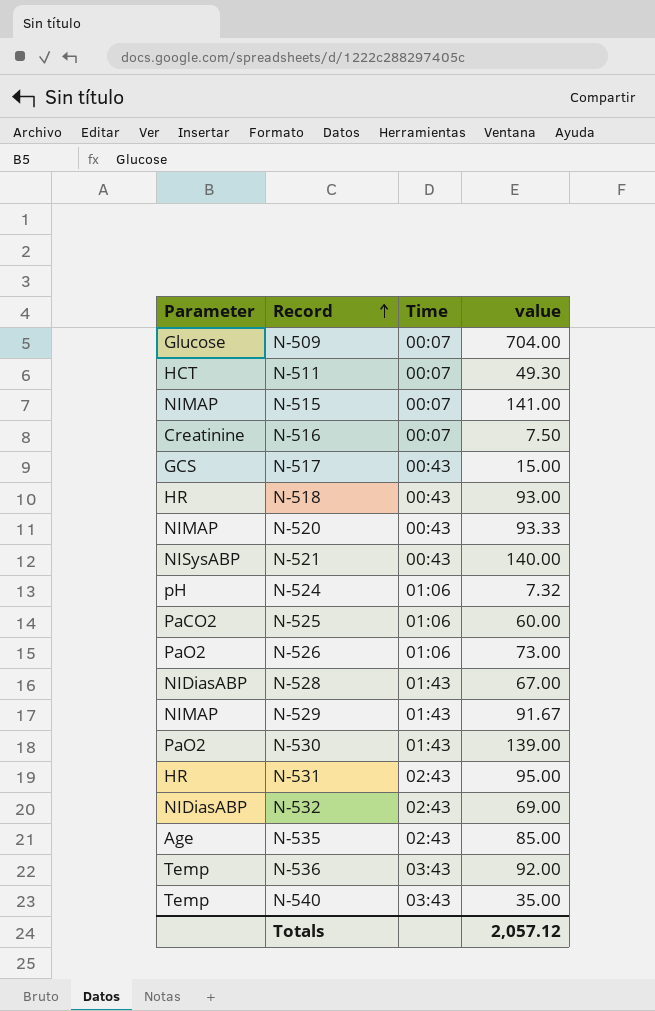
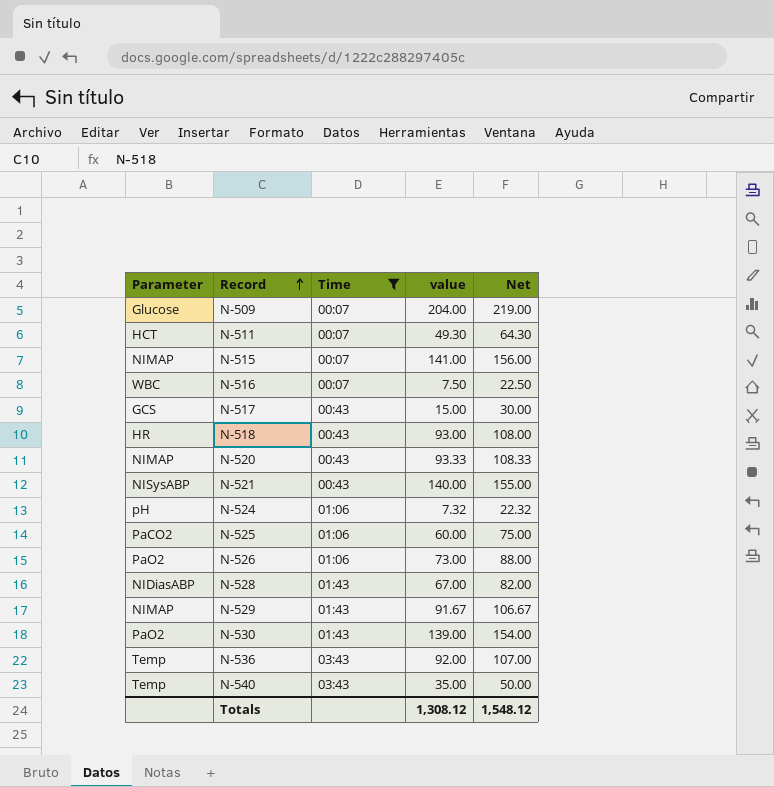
filter: none -> Time != 02:43
column Net | formula: none -> [value] + 15
N-509 | value: 704.00 -> 204.00
N-516 | Parameter: Creatinine -> WBC
Totals | value: 2,057.12 -> 1,308.12

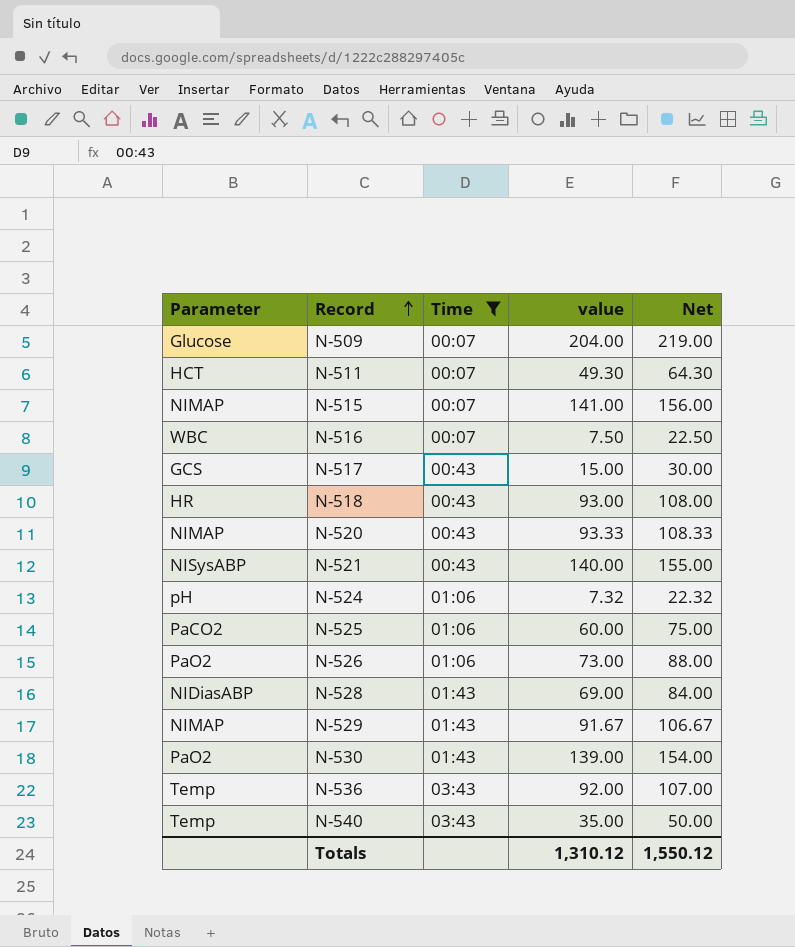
N-528 | value: 67.00 -> 69.00
N-528 | Net: 82.00 -> 84.00
Totals | value: 1,308.12 -> 1,310.12
Totals | Net: 1,548.12 -> 1,550.12

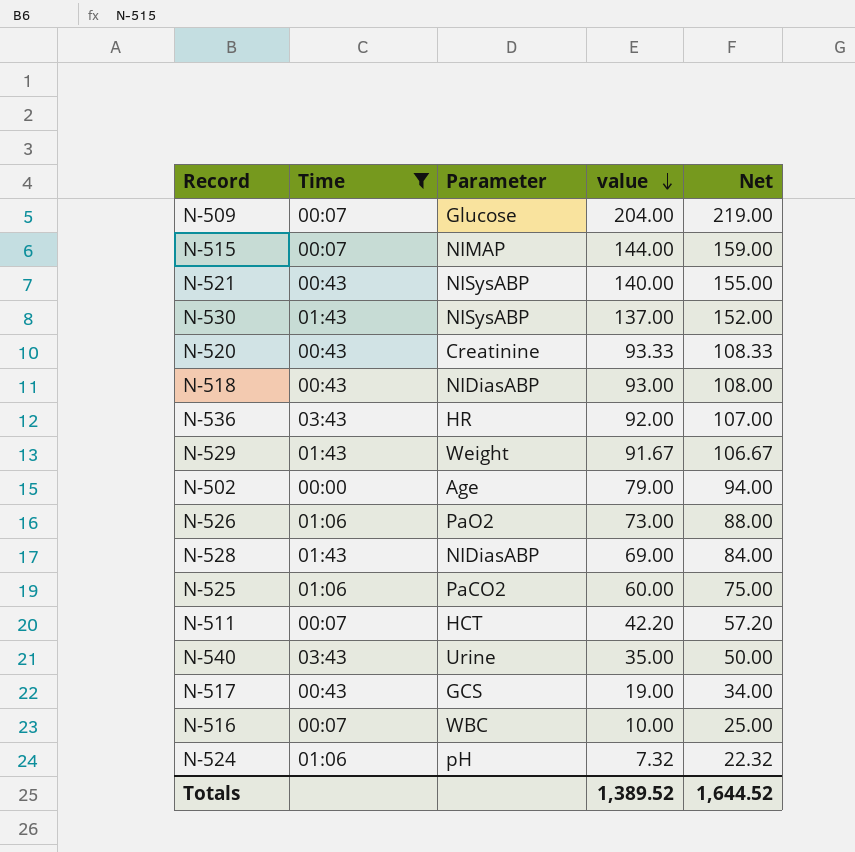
row order: Record ascending -> value descending
column Parameter | position: 1 -> 3
N-515 | value: 141.00 -> 144.00
N-515 | Net: 156.00 -> 159.00
N-530 | Parameter: PaO2 -> NISysABP
N-530 | value: 139.00 -> 137.00
N-530 | Net: 154.00 -> 152.00
N-520 | Parameter: NIMAP -> Creatinine
N-518 | Parameter: HR -> NIDiasABP
N-536 | Parameter: Temp -> HR
N-529 | Parameter: NIMAP -> Weight
row N-502: none -> 00:00 | Age | 79.00 | 94.00
N-511 | value: 49.30 -> 42.20
N-511 | Net: 64.30 -> 57.20
N-540 | Parameter: Temp -> Urine
N-517 | value: 15.00 -> 19.00
N-517 | Net: 30.00 -> 34.00
N-516 | value: 7.50 -> 10.00
N-516 | Net: 22.50 -> 25.00
Totals | value: 1,310.12 -> 1,389.52
Totals | Net: 1,550.12 -> 1,644.52

